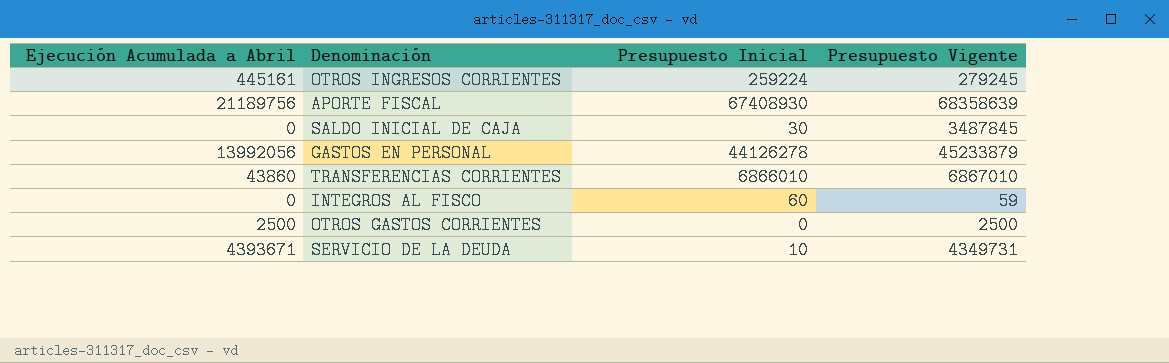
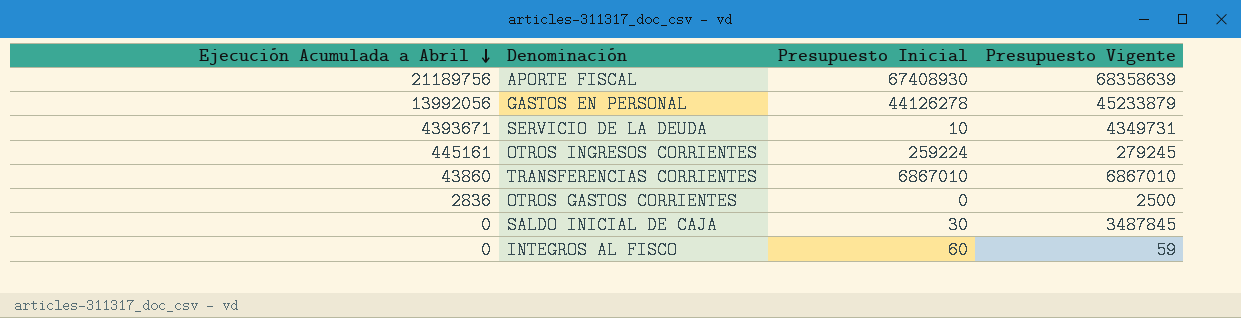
row order: none -> Ejecución Acumulada a Abril descending
TRANSFERENCIAS CORRIENTES | Presupuesto Inicial: 6866010 -> 6867010
OTROS GASTOS CORRIENTES | Ejecución Acumulada a Abril: 2500 -> 2836

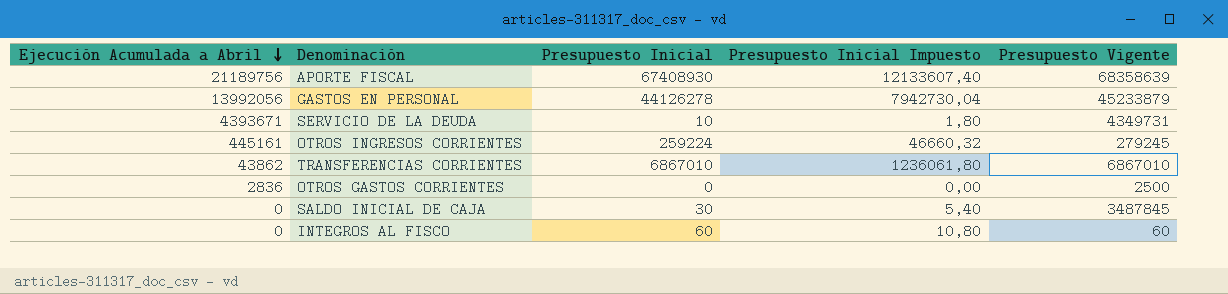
column Presupuesto Inicial Impuesto | formula: none -> [Presupuesto Inicial] * 0,18
TRANSFERENCIAS CORRIENTES | Ejecución Acumulada a Abril: 43860 -> 43862
INTEGROS AL FISCO | Presupuesto Vigente: 59 -> 60

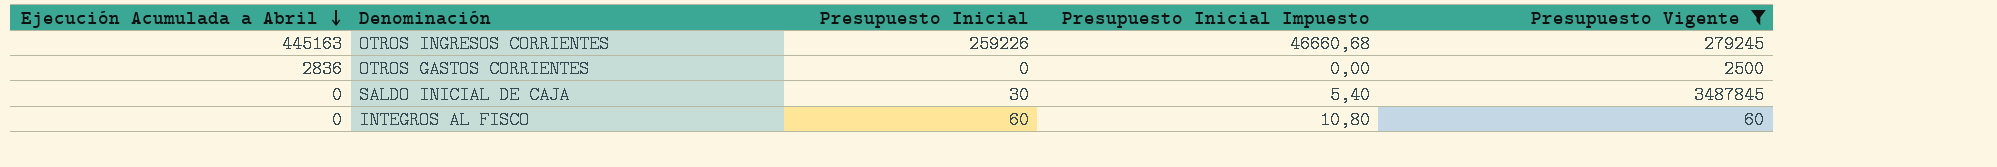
filter: none -> Presupuesto Vigente <= 3487845
OTROS INGRESOS CORRIENTES | Ejecución Acumulada a Abril: 445161 -> 445163
OTROS INGRESOS CORRIENTES | Presupuesto Inicial: 259224 -> 259226
OTROS INGRESOS CORRIENTES | Presupuesto Inicial Impuesto: 46660,32 -> 46660,68

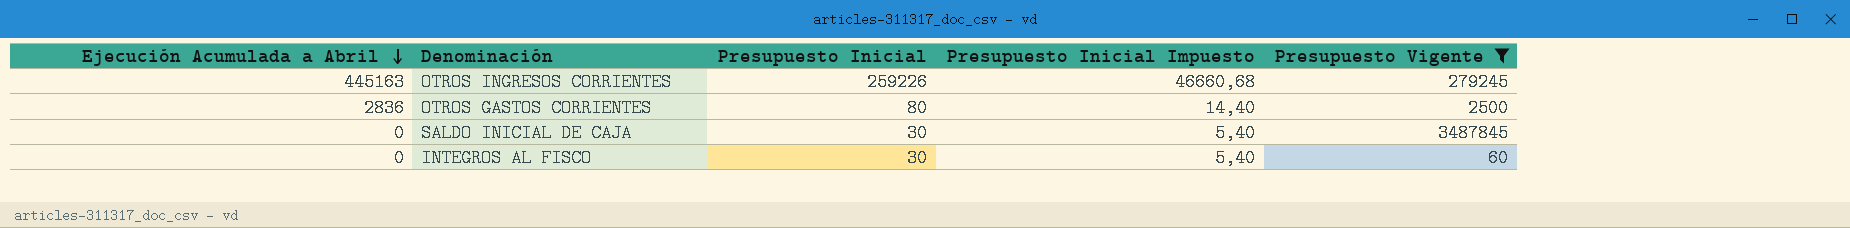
OTROS GASTOS CORRIENTES | Presupuesto Inicial: 0 -> 80
OTROS GASTOS CORRIENTES | Presupuesto Inicial Impuesto: 0,00 -> 14,40
INTEGROS AL FISCO | Presupuesto Inicial: 60 -> 30
INTEGROS AL FISCO | Presupuesto Inicial Impuesto: 10,80 -> 5,40

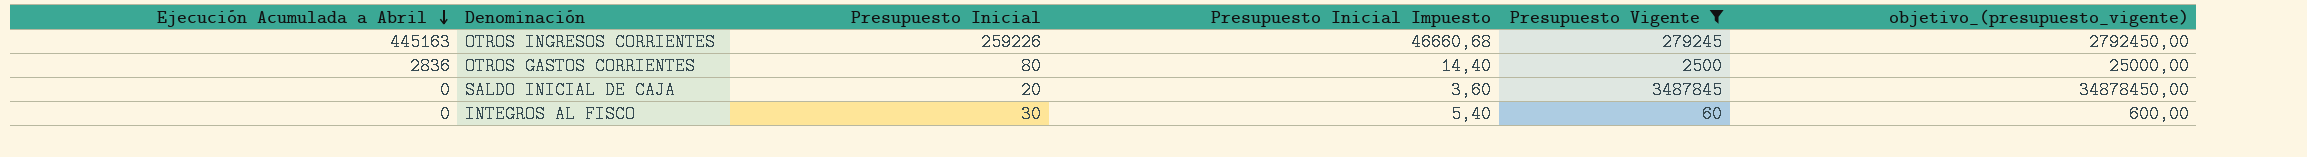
column objetivo_(presupuesto_vigente) | formula: none -> [Presupuesto Vigente] * 10
SALDO INICIAL DE CAJA | Presupuesto Inicial: 30 -> 20
SALDO INICIAL DE CAJA | Presupuesto Inicial Impuesto: 5,40 -> 3,60

